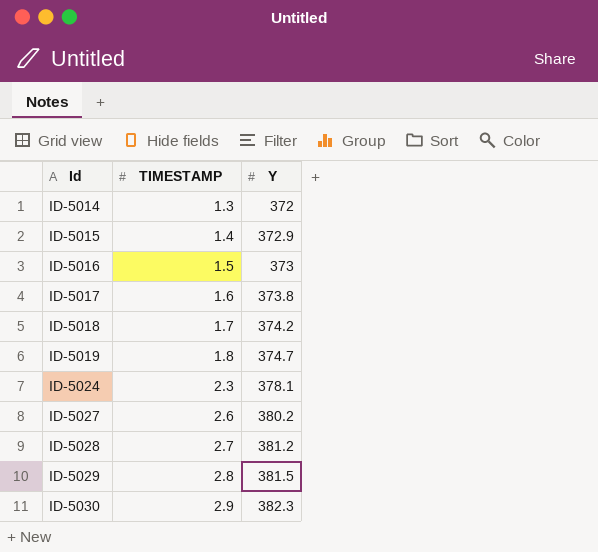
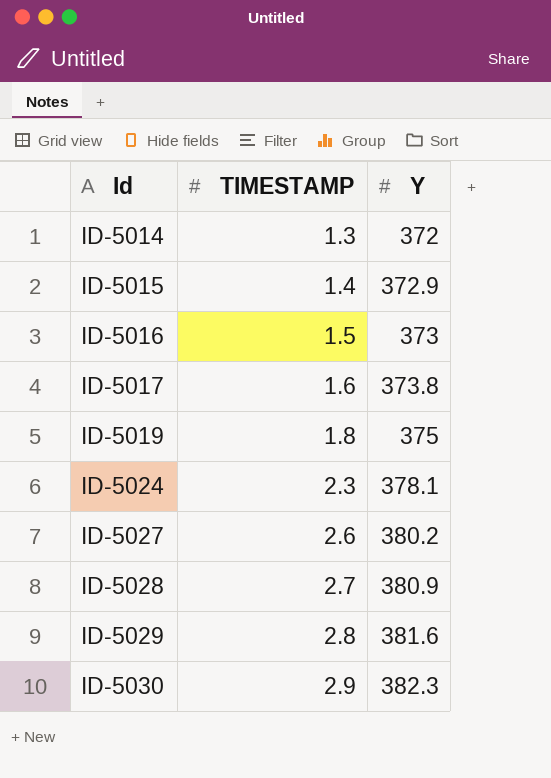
row ID-5018: 1.7 | 374.2 -> none
ID-5019 | Y: 374.7 -> 375
ID-5028 | Y: 381.2 -> 380.9
ID-5029 | Y: 381.5 -> 381.6

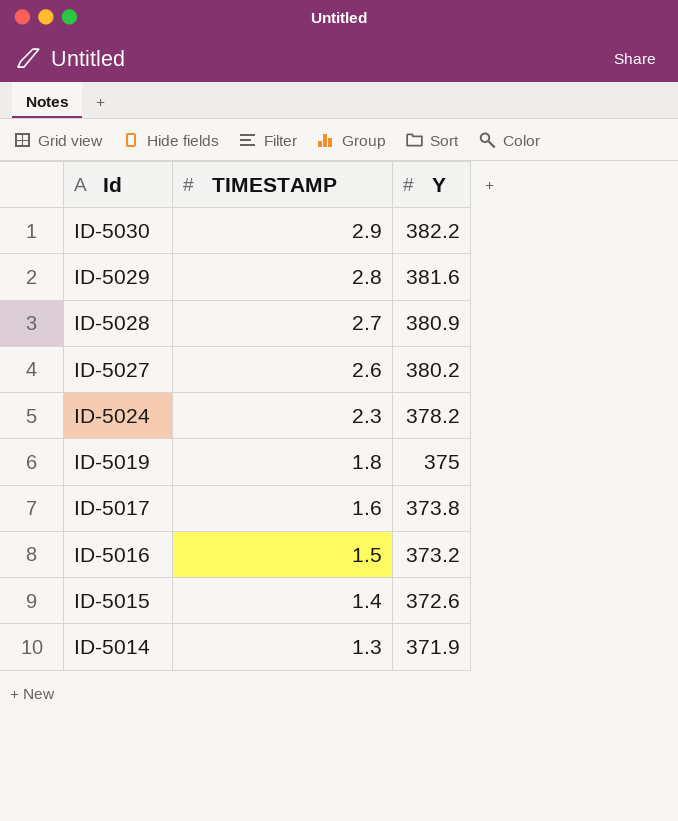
row order: Id ascending -> Id descending
ID-5030 | Y: 382.3 -> 382.2
ID-5024 | Y: 378.1 -> 378.2
ID-5016 | Y: 373 -> 373.2
ID-5015 | Y: 372.9 -> 372.6
ID-5014 | Y: 372 -> 371.9

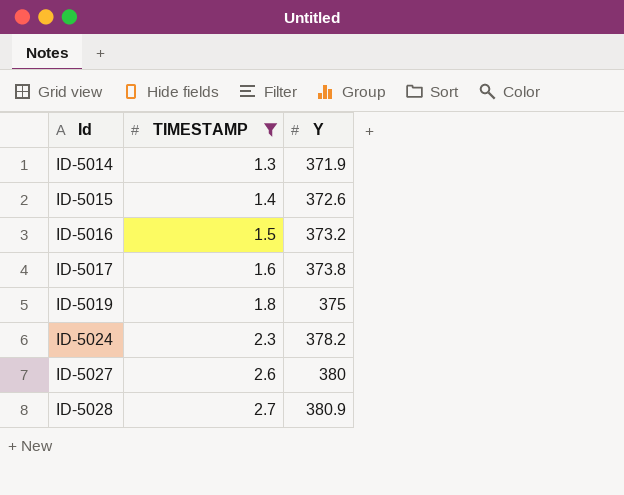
filter: none -> TIMESTAMP <= 2.7
row order: Id descending -> Id ascending
ID-5027 | Y: 380.2 -> 380

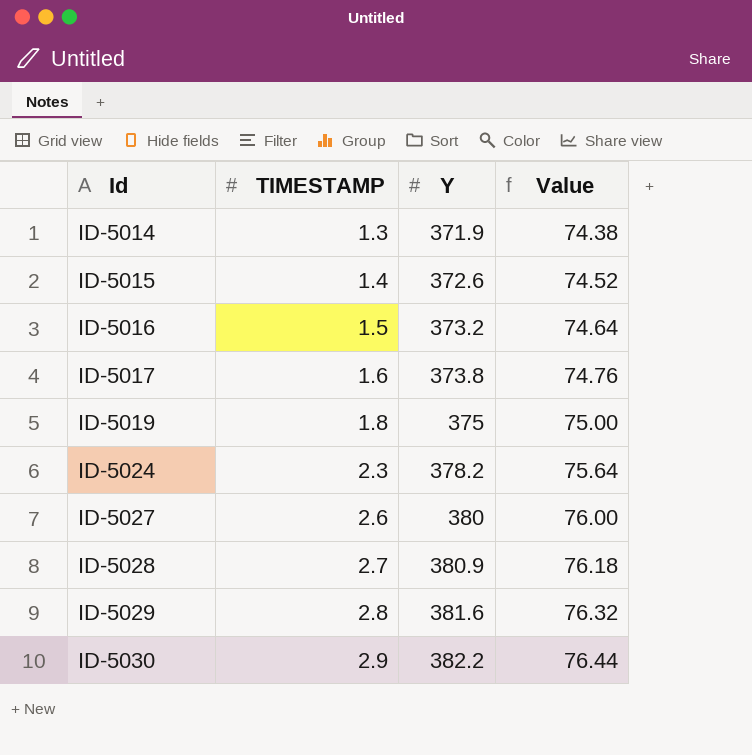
filter: TIMESTAMP <= 2.7 -> none
column Value | formula: none -> [Y] * 0.2

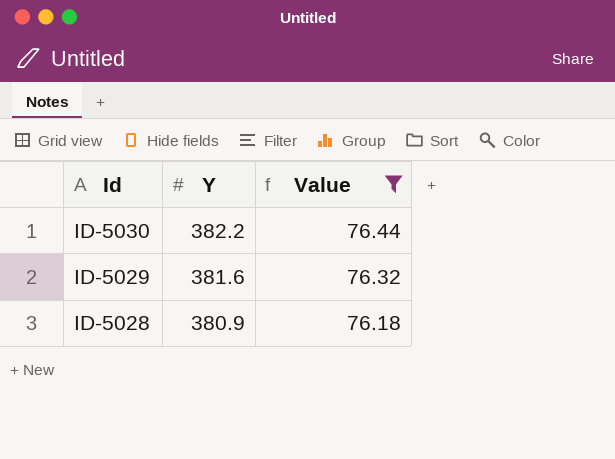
filter: none -> Value >= 76.18
row order: Id ascending -> Id descending
column TIMESTAMP | position: 2 -> none

